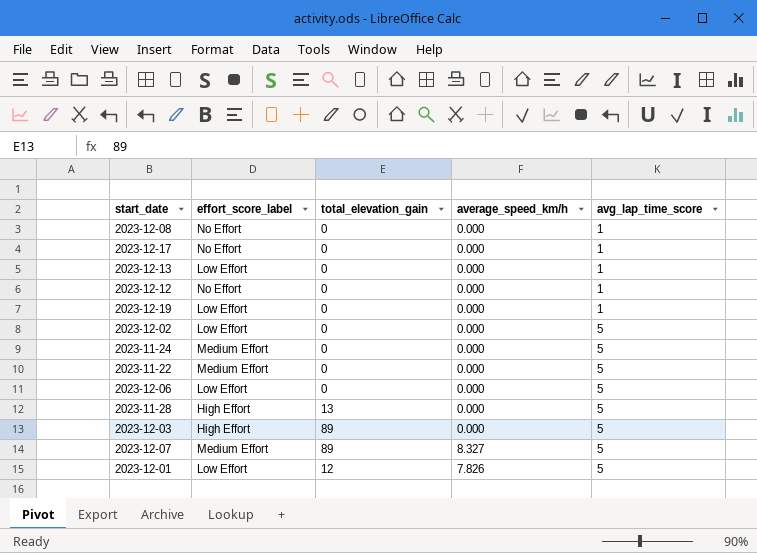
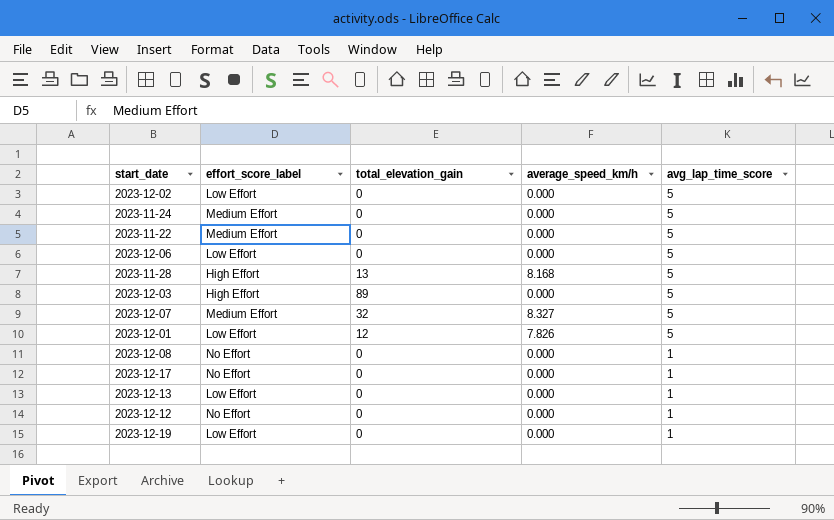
row order: avg_lap_time_score ascending -> avg_lap_time_score descending
2023-11-28 | average_speed_km/h: 0.000 -> 8.168
2023-12-07 | total_elevation_gain: 89 -> 32

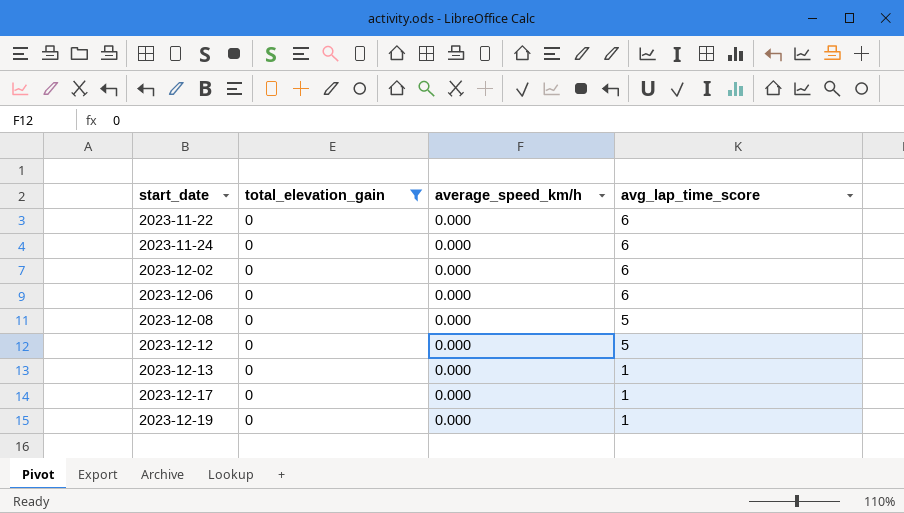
filter: none -> total_elevation_gain = 0
row order: avg_lap_time_score descending -> start_date ascending
column effort_score_label | position: 2 -> none
2023-11-22 | avg_lap_time_score: 5 -> 6
2023-11-24 | avg_lap_time_score: 5 -> 6
2023-12-02 | avg_lap_time_score: 5 -> 6
2023-12-06 | avg_lap_time_score: 5 -> 6
2023-12-08 | avg_lap_time_score: 1 -> 5
2023-12-12 | avg_lap_time_score: 1 -> 5

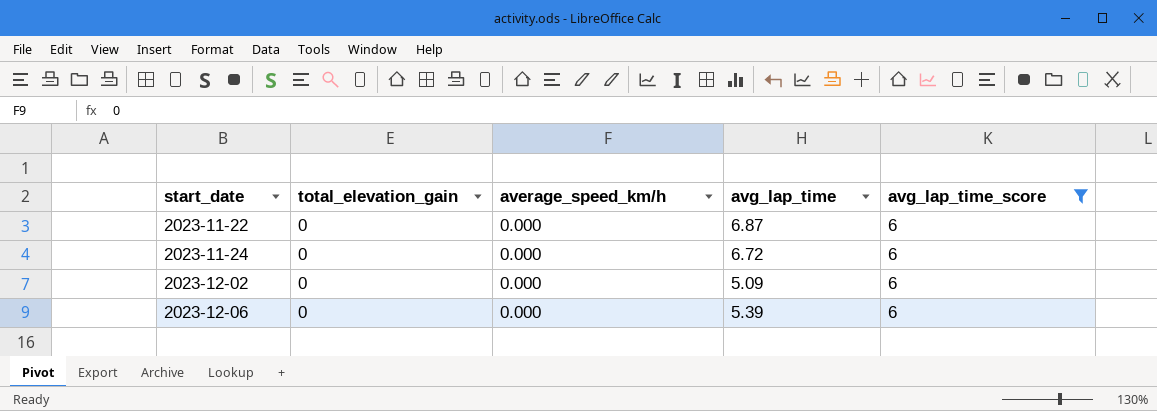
filter: total_elevation_gain = 0 -> avg_lap_time_score = 6
column avg_lap_time | position: none -> 4

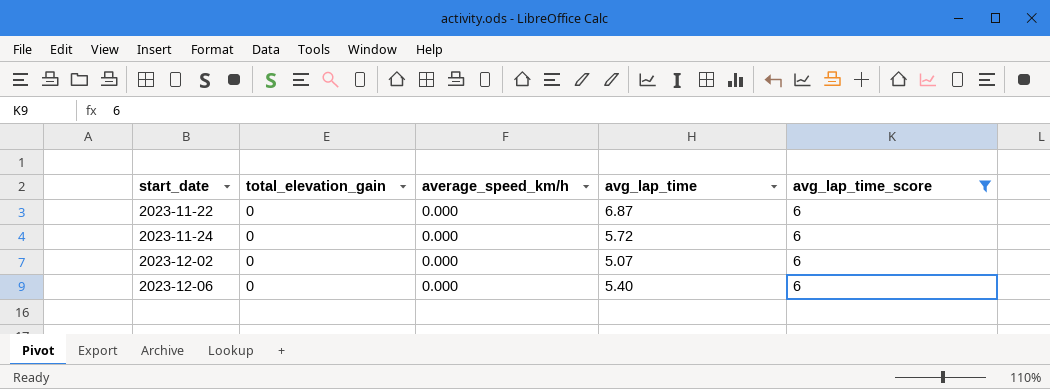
2023-11-24 | avg_lap_time: 6.72 -> 5.72
2023-12-02 | avg_lap_time: 5.09 -> 5.07
2023-12-06 | avg_lap_time: 5.39 -> 5.40

